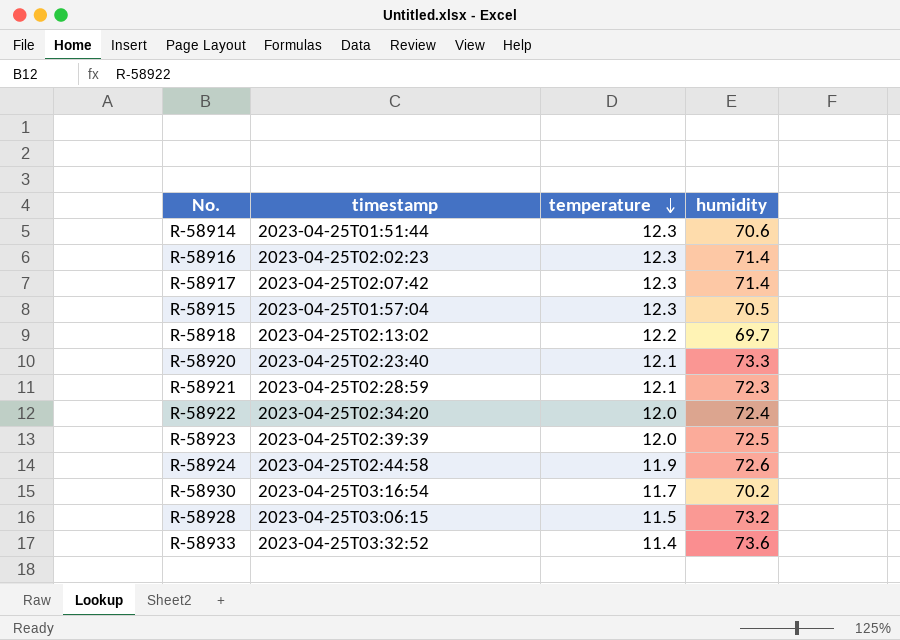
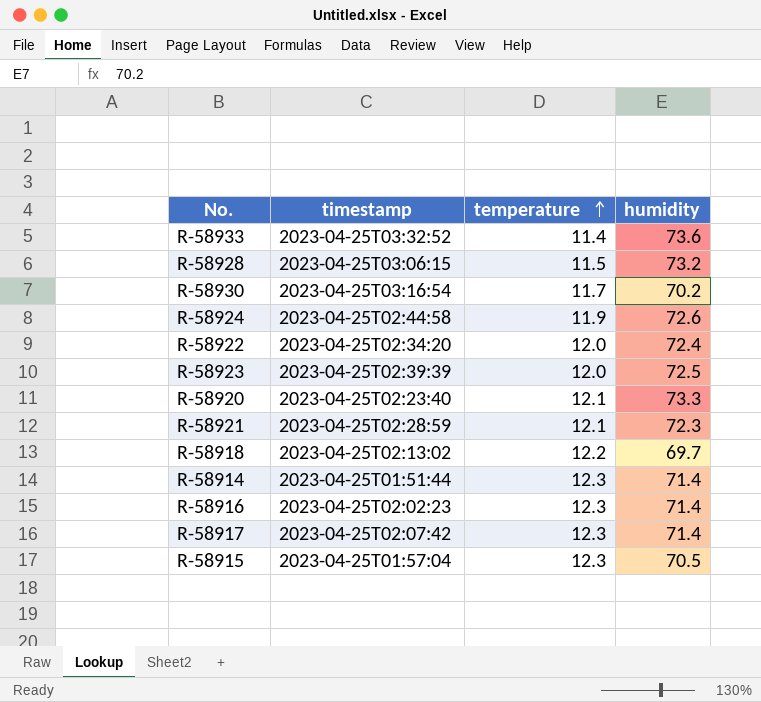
row order: temperature descending -> temperature ascending
R-58914 | humidity: 70.6 -> 71.4

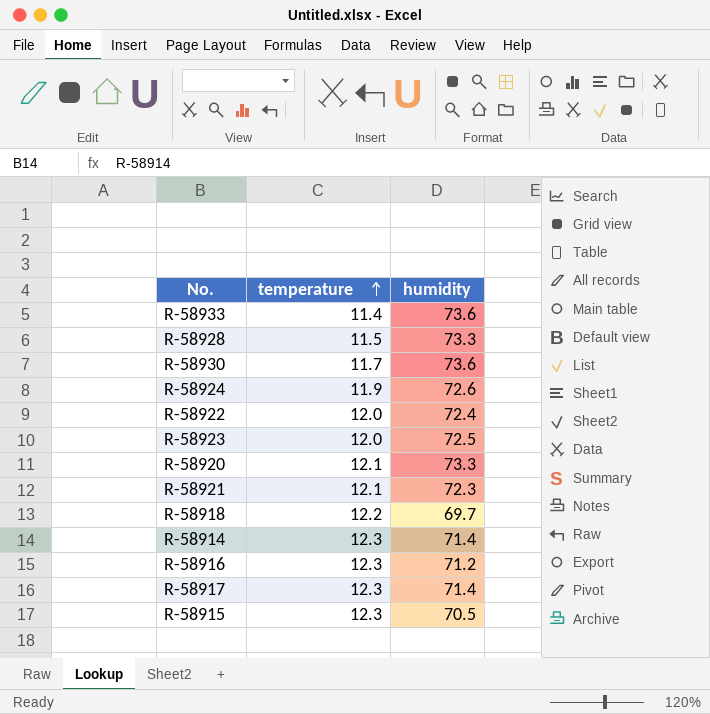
column timestamp | position: 2 -> none
R-58928 | humidity: 73.2 -> 73.3
R-58930 | humidity: 70.2 -> 73.6
R-58916 | humidity: 71.4 -> 71.2

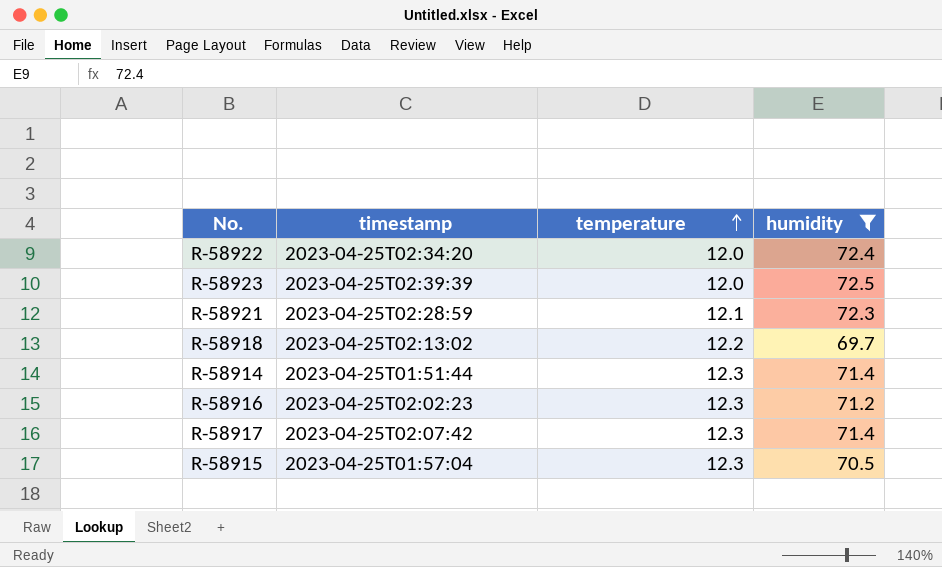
filter: none -> humidity <= 72.5
column timestamp | position: none -> 2

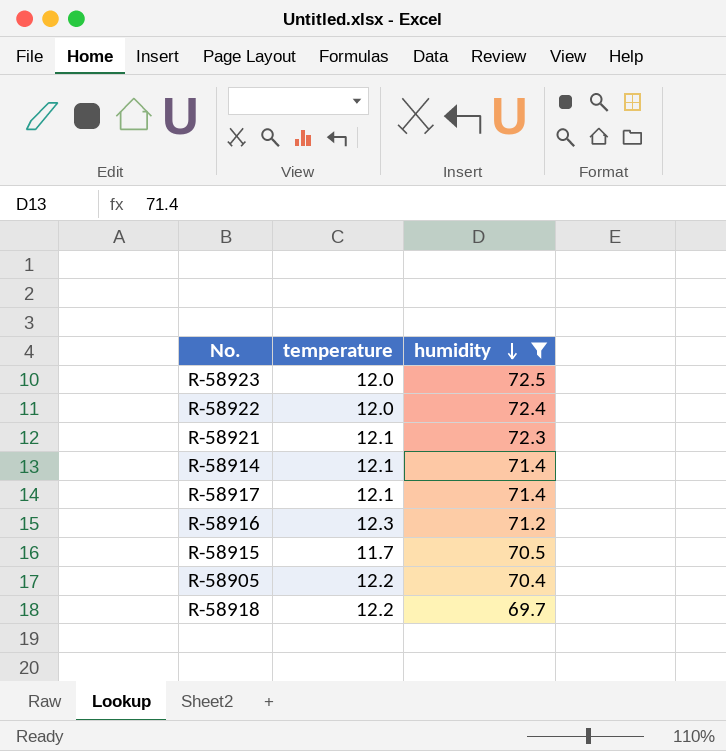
row order: temperature ascending -> humidity descending
column timestamp | position: 2 -> none
R-58914 | temperature: 12.3 -> 12.1
R-58917 | temperature: 12.3 -> 12.1
R-58915 | temperature: 12.3 -> 11.7
row R-58905: none -> 12.2 | 70.4

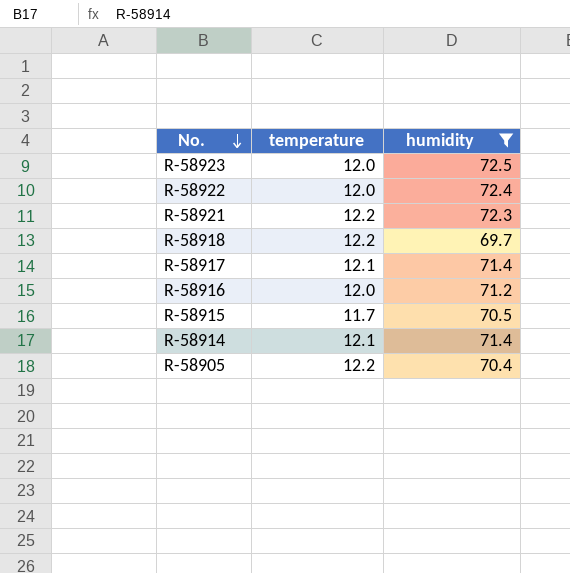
row order: humidity descending -> No. descending
R-58921 | temperature: 12.1 -> 12.2
R-58916 | temperature: 12.3 -> 12.0

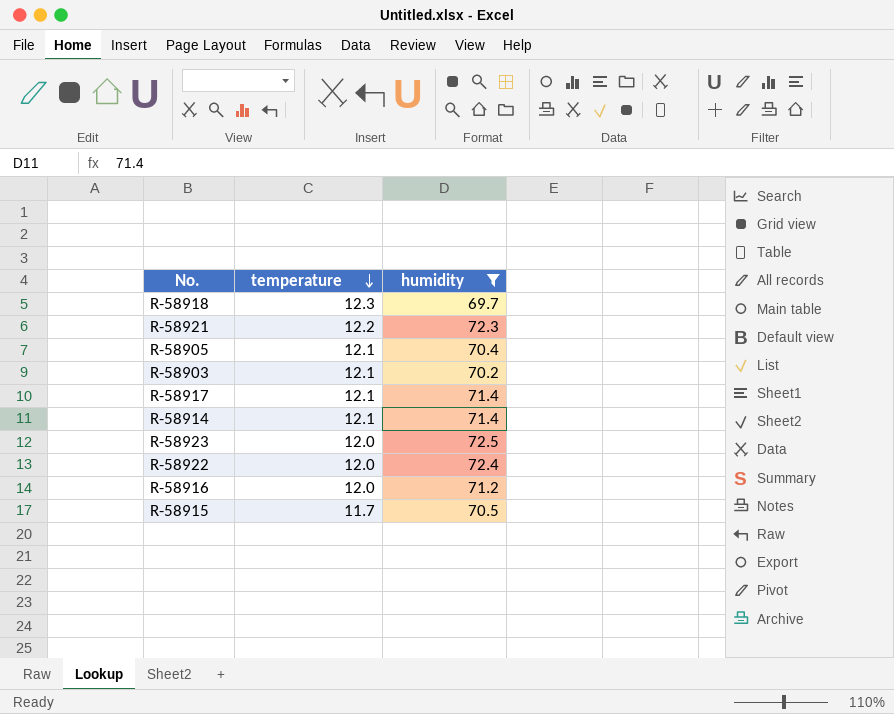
row order: No. descending -> temperature descending
R-58918 | temperature: 12.2 -> 12.3
R-58905 | temperature: 12.2 -> 12.1
row R-58903: none -> 12.1 | 70.2

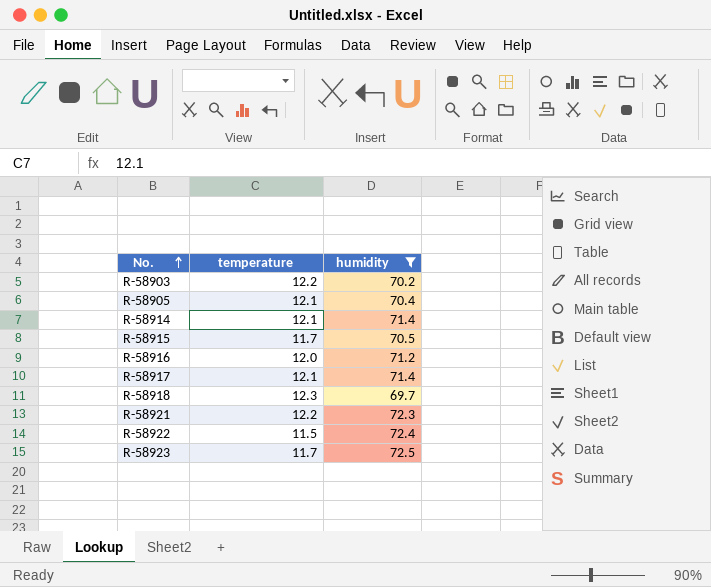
row order: temperature descending -> No. ascending
R-58903 | temperature: 12.1 -> 12.2
R-58922 | temperature: 12.0 -> 11.5
R-58923 | temperature: 12.0 -> 11.7

